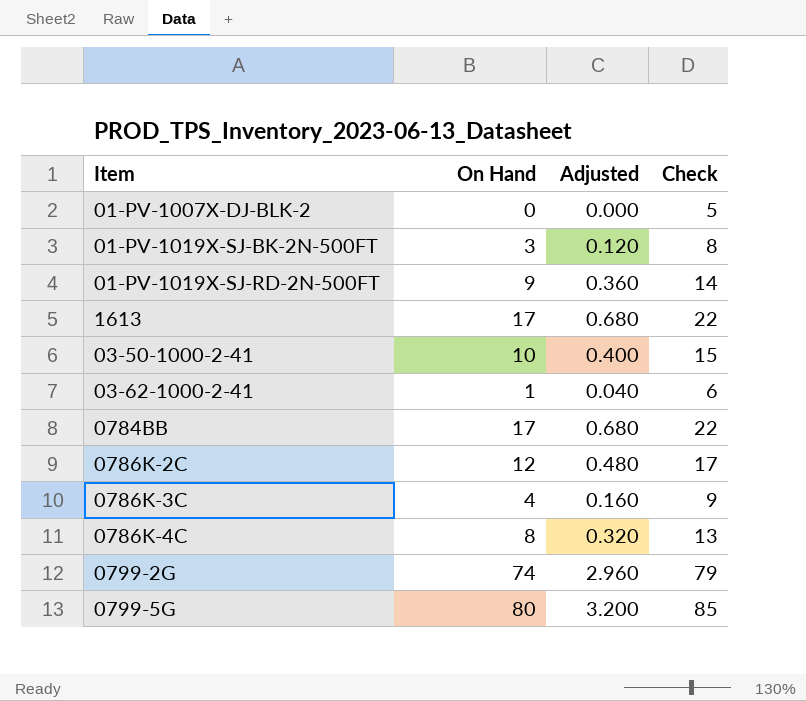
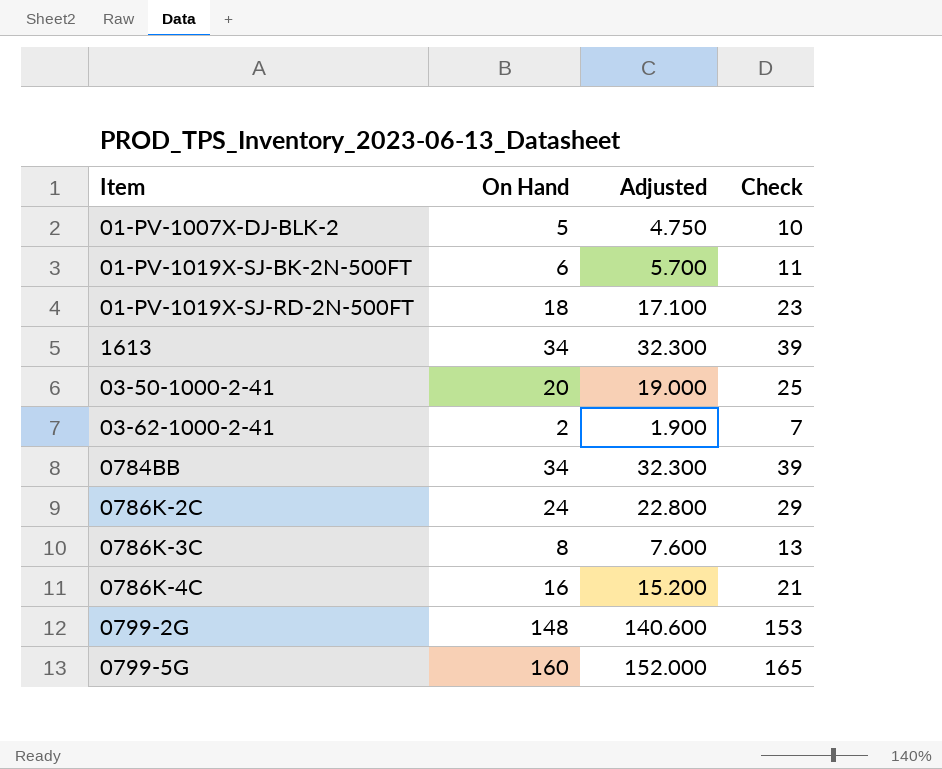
column Adjusted | formula: [On Hand] * 0.04 -> [On Hand] * 0.95
01-PV-1007X-DJ-BLK-2 | On Hand: 0 -> 5
01-PV-1007X-DJ-BLK-2 | Check: 5 -> 10
01-PV-1019X-SJ-BK-2N-500FT | On Hand: 3 -> 6
01-PV-1019X-SJ-BK-2N-500FT | Check: 8 -> 11
01-PV-1019X-SJ-RD-2N-500FT | On Hand: 9 -> 18
01-PV-1019X-SJ-RD-2N-500FT | Check: 14 -> 23
1613 | On Hand: 17 -> 34
1613 | Check: 22 -> 39
03-50-1000-2-41 | On Hand: 10 -> 20
03-50-1000-2-41 | Check: 15 -> 25
03-62-1000-2-41 | On Hand: 1 -> 2
03-62-1000-2-41 | Check: 6 -> 7
0784BB | On Hand: 17 -> 34
0784BB | Check: 22 -> 39
0786K-2C | On Hand: 12 -> 24
0786K-2C | Check: 17 -> 29
0786K-3C | On Hand: 4 -> 8
0786K-3C | Check: 9 -> 13
0786K-4C | On Hand: 8 -> 16
0786K-4C | Check: 13 -> 21
0799-2G | On Hand: 74 -> 148
0799-2G | Check: 79 -> 153
0799-5G | On Hand: 80 -> 160
0799-5G | Check: 85 -> 165

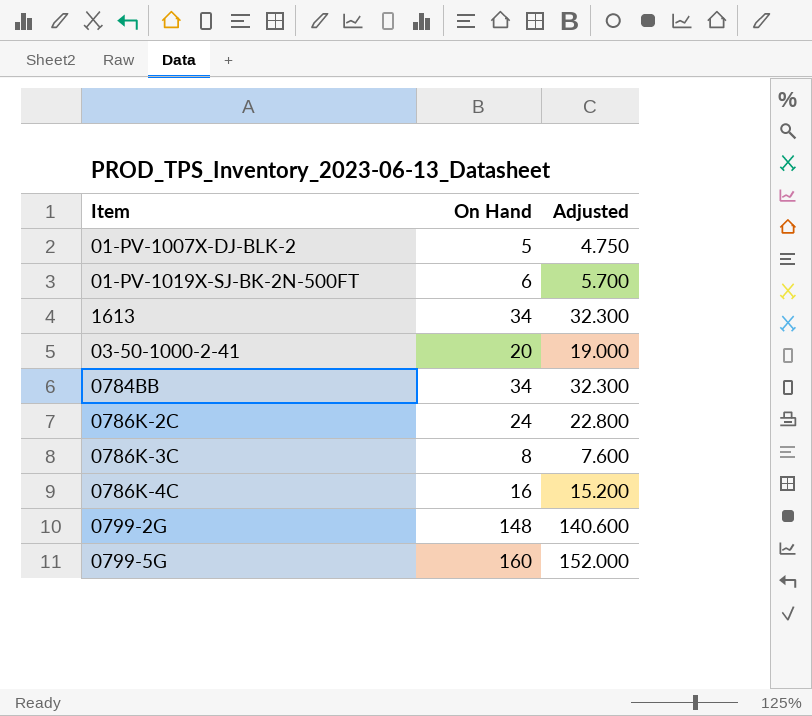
column Check | formula: [On Hand] + 5 -> none
row 01-PV-1019X-SJ-RD-2N-500FT: 18 | 17.100 | 23 -> none
row 03-62-1000-2-41: 2 | 1.900 | 7 -> none

